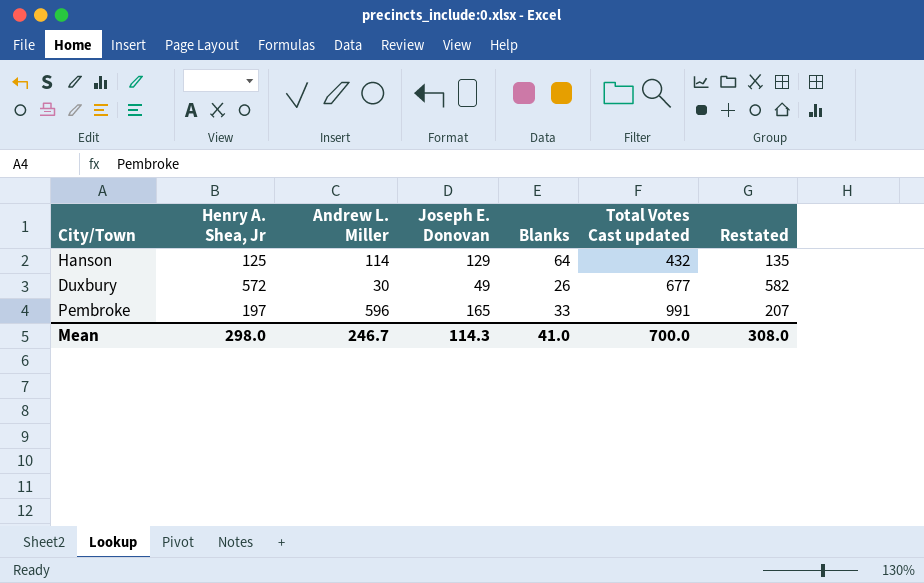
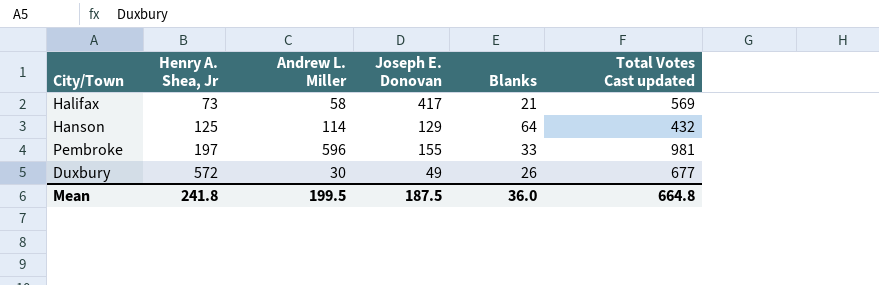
row order: Total Votes Cast updated ascending -> Henry A. Shea, Jr ascending
column Restated | formula: [Henry A. Shea, Jr] + 10 -> none
row Halifax: none -> 73 | 58 | 417 | 21 | 569
Pembroke | Joseph E. Donovan: 165 -> 155
Pembroke | Total Votes Cast updated: 991 -> 981
Mean | Henry A. Shea, Jr: 298.0 -> 241.8
Mean | Andrew L. Miller: 246.7 -> 199.5
Mean | Joseph E. Donovan: 114.3 -> 187.5
Mean | Blanks: 41.0 -> 36.0
Mean | Total Votes Cast updated: 700.0 -> 664.8

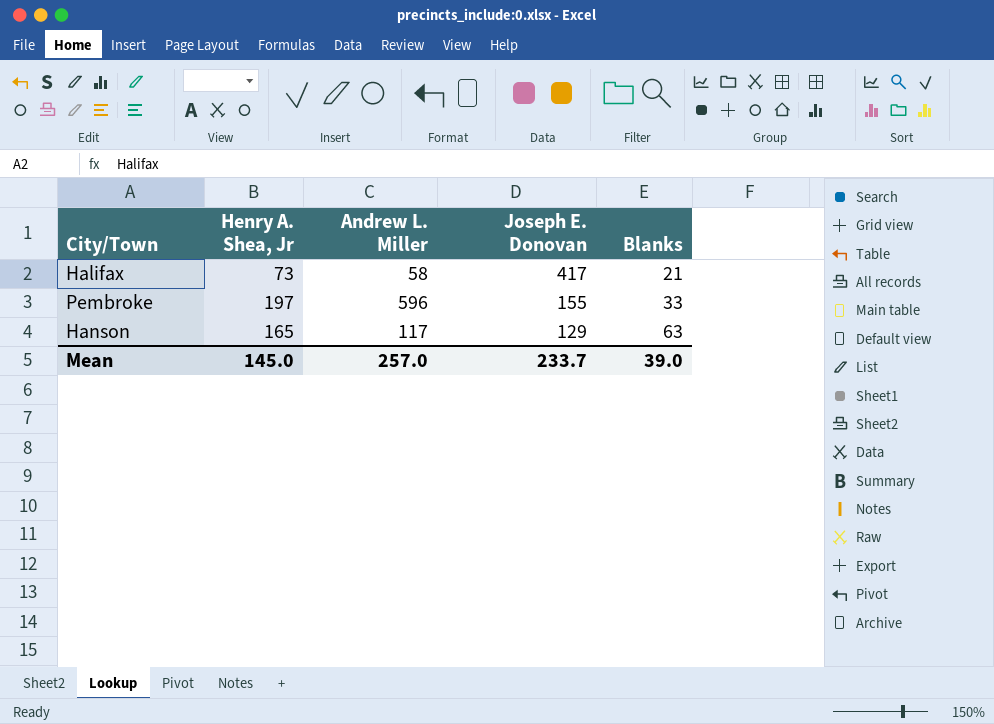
row order: Henry A. Shea, Jr ascending -> Joseph E. Donovan descending
column Total Votes Cast updated | formula: [Henry A. Shea, Jr] + [Andrew L. Miller] + [Joseph E. Donovan] + [Blanks] -> none
row Duxbury: 572 | 30 | 49 | 26 | 677 -> none
Hanson | Henry A. Shea, Jr: 125 -> 165
Hanson | Andrew L. Miller: 114 -> 117
Hanson | Blanks: 64 -> 63
Mean | Henry A. Shea, Jr: 241.8 -> 145.0
Mean | Andrew L. Miller: 199.5 -> 257.0
Mean | Joseph E. Donovan: 187.5 -> 233.7
Mean | Blanks: 36.0 -> 39.0

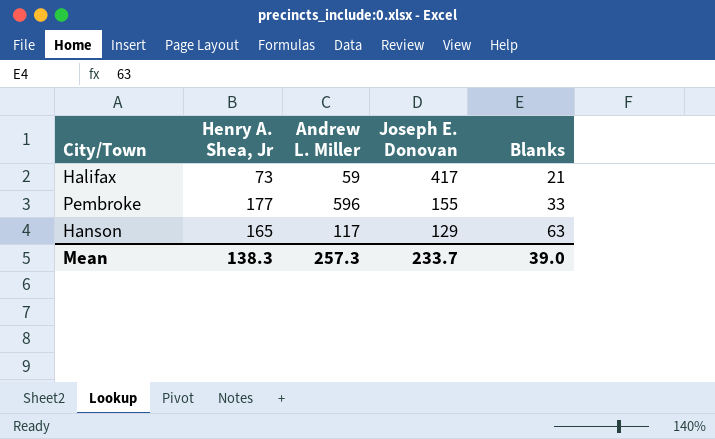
Halifax | Andrew L. Miller: 58 -> 59
Pembroke | Henry A. Shea, Jr: 197 -> 177
Mean | Henry A. Shea, Jr: 145.0 -> 138.3
Mean | Andrew L. Miller: 257.0 -> 257.3

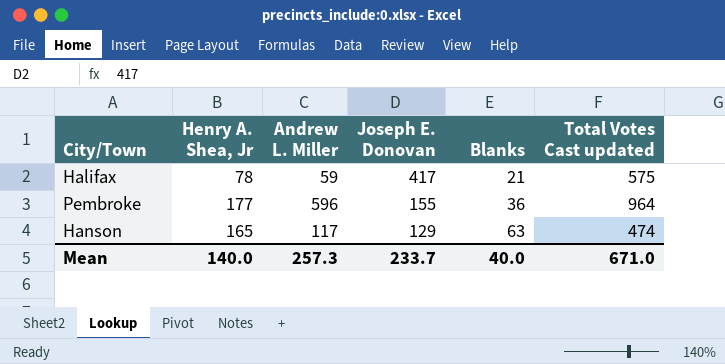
column Total Votes Cast updated | formula: none -> [Henry A. Shea, Jr] + [Andrew L. Miller] + [Joseph E. Donovan] + [Blanks]
Halifax | Henry A. Shea, Jr: 73 -> 78
Pembroke | Blanks: 33 -> 36
Mean | Henry A. Shea, Jr: 138.3 -> 140.0
Mean | Blanks: 39.0 -> 40.0

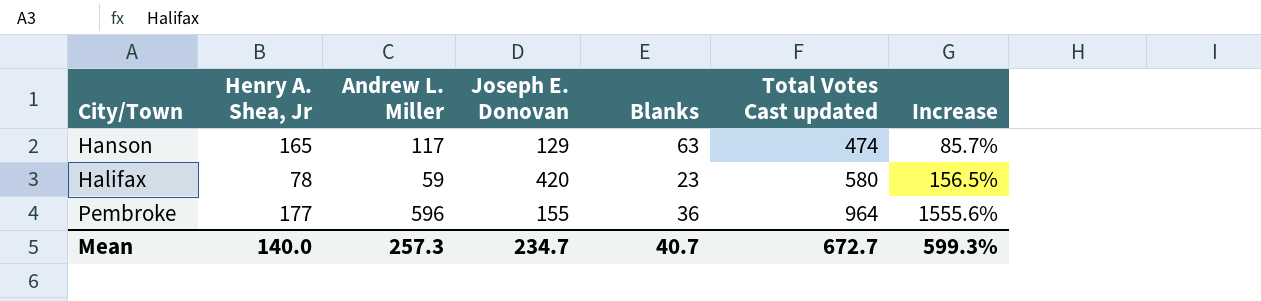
row order: Joseph E. Donovan descending -> Total Votes Cast updated ascending
column Increase | formula: none -> ([Andrew L. Miller] - [Blanks]) / [Blanks]
Halifax | Joseph E. Donovan: 417 -> 420
Halifax | Blanks: 21 -> 23
Halifax | Total Votes Cast updated: 575 -> 580
Mean | Joseph E. Donovan: 233.7 -> 234.7
Mean | Blanks: 40.0 -> 40.7
Mean | Total Votes Cast updated: 671.0 -> 672.7

